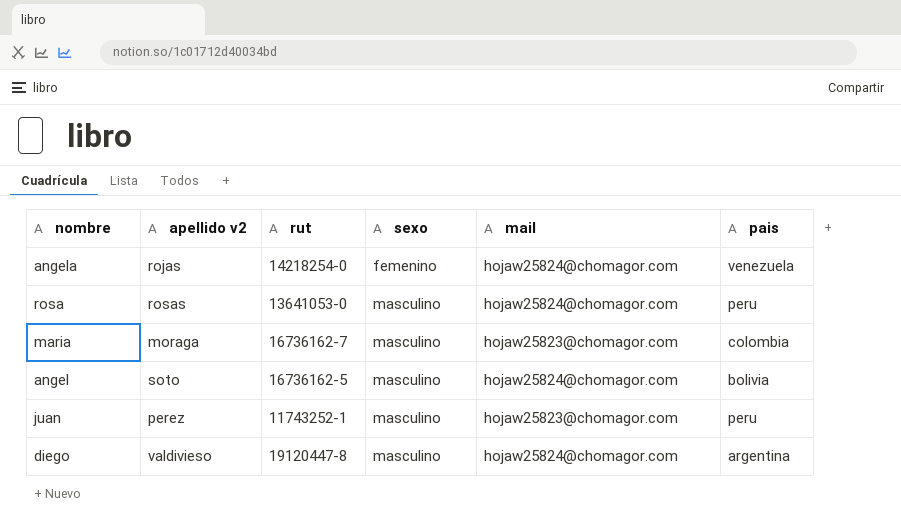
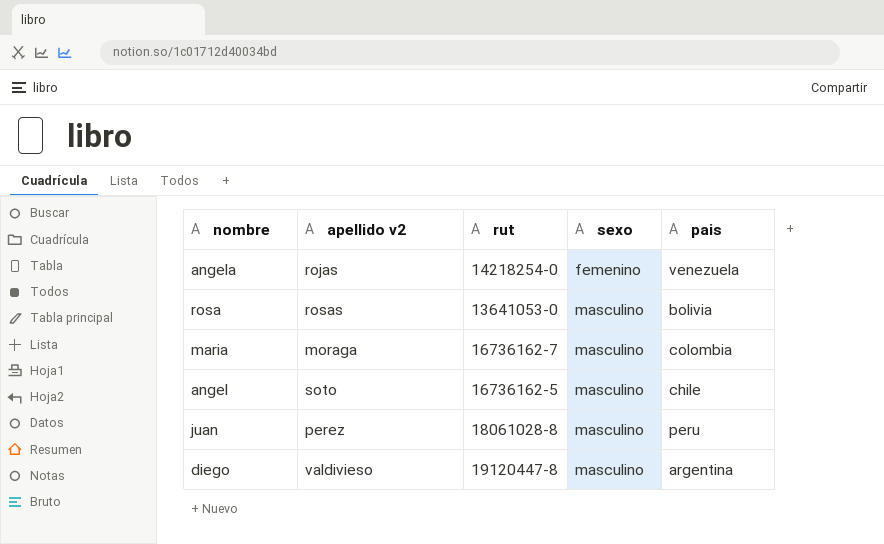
column mail | position: 5 -> none
rosa | pais: peru -> bolivia
angel | pais: bolivia -> chile
juan | rut: 11743252-1 -> 18061028-8

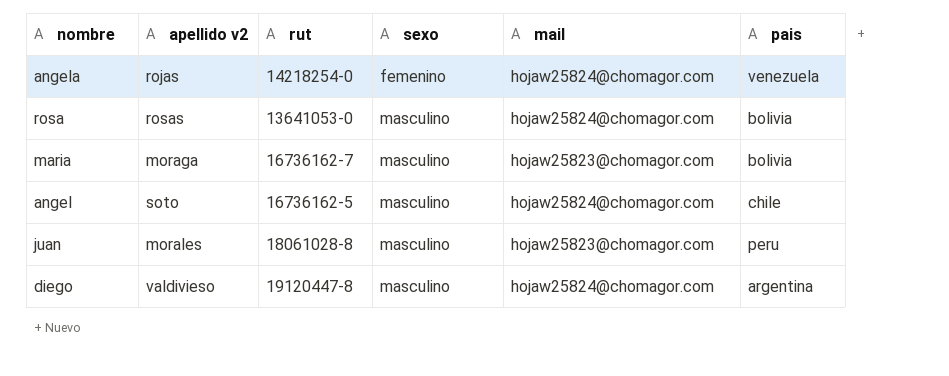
column mail | position: none -> 5
maria | pais: colombia -> bolivia
juan | apellido v2: perez -> morales

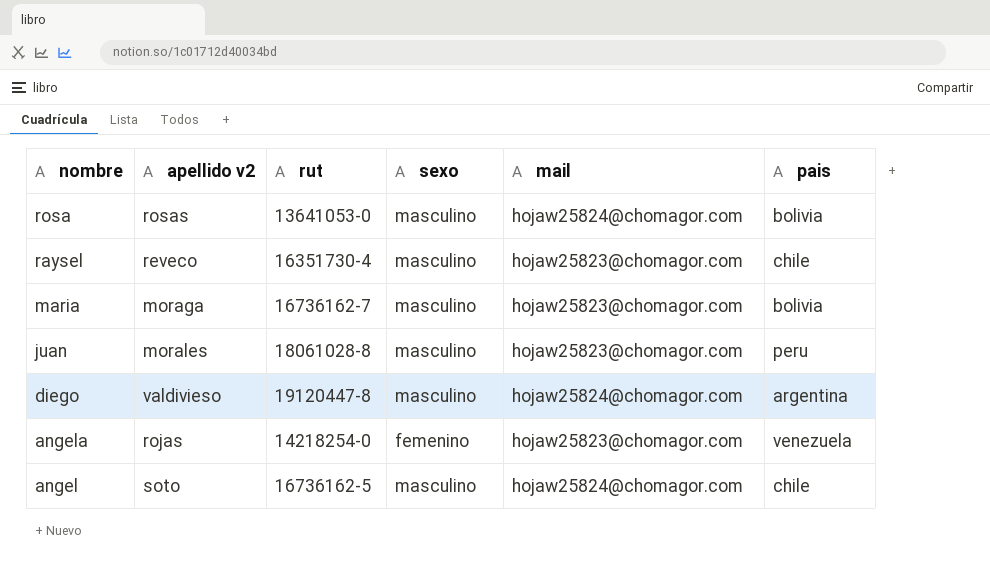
row order: sexo ascending -> nombre descending
row raysel: none -> reveco | 16351730-4 | masculino | hojaw25823@chomagor.com | chile
angela | mail: hojaw25824@chomagor.com -> hojaw25823@chomagor.com

